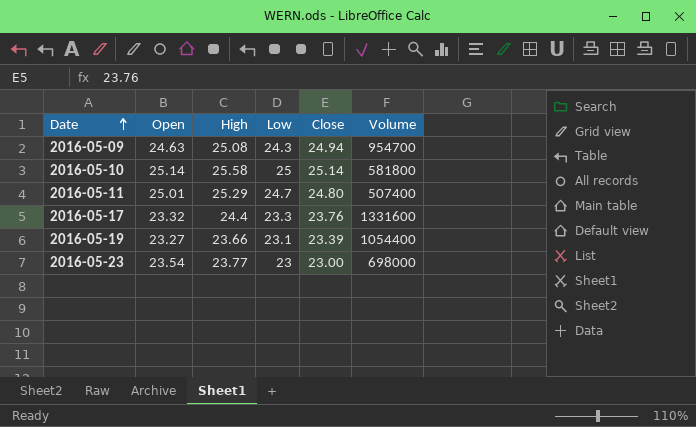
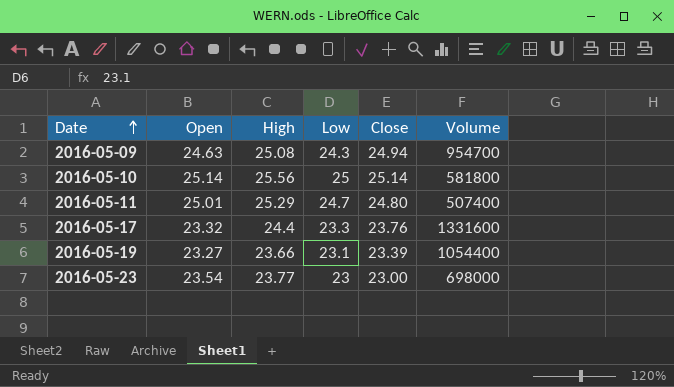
2016-05-10 | High: 25.58 -> 25.56

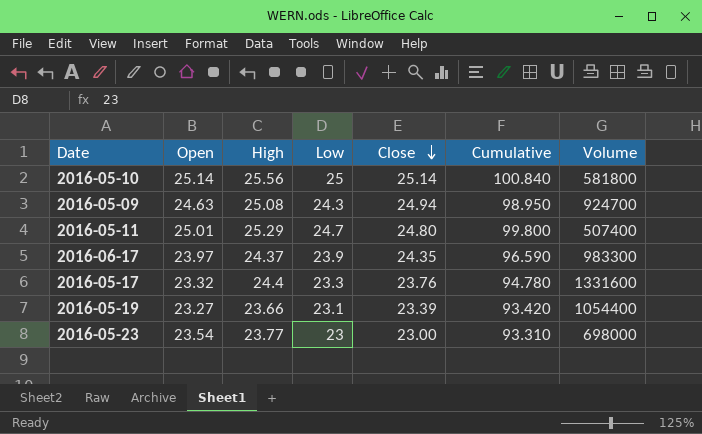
row order: Date ascending -> Close descending
column Cumulative | formula: none -> [Open] + [High] + [Low] + [Close]
2016-05-09 | Volume: 954700 -> 924700
row 2016-06-17: none -> 23.97 | 24.37 | 23.9 | 24.35 | 96.590 | 983300

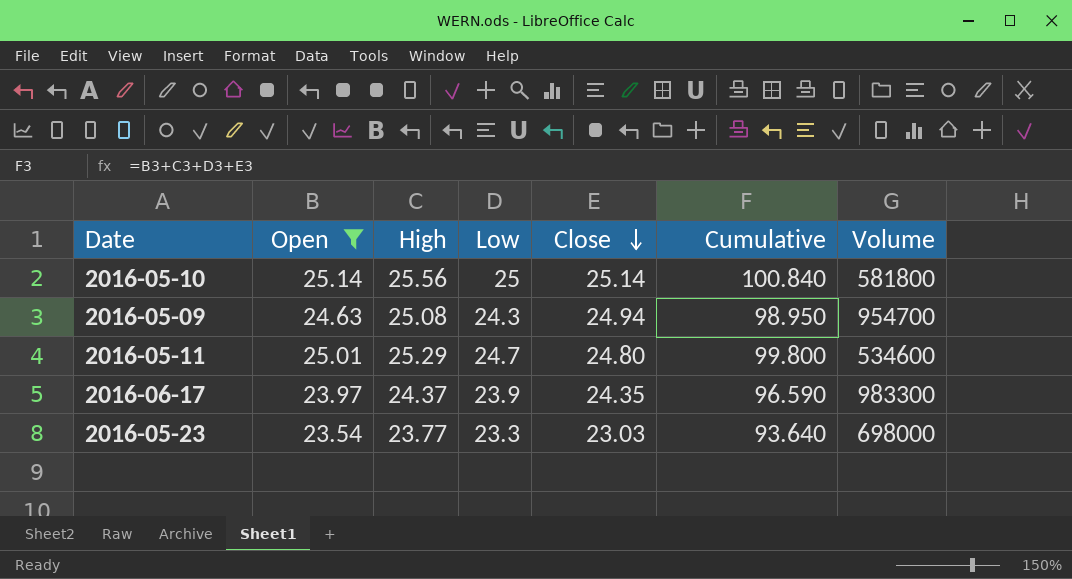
filter: none -> Open >= 23.54
2016-05-09 | Volume: 924700 -> 954700
2016-05-11 | Volume: 507400 -> 534600
2016-05-23 | Low: 23 -> 23.3
2016-05-23 | Close: 23.00 -> 23.03
2016-05-23 | Cumulative: 93.310 -> 93.640

